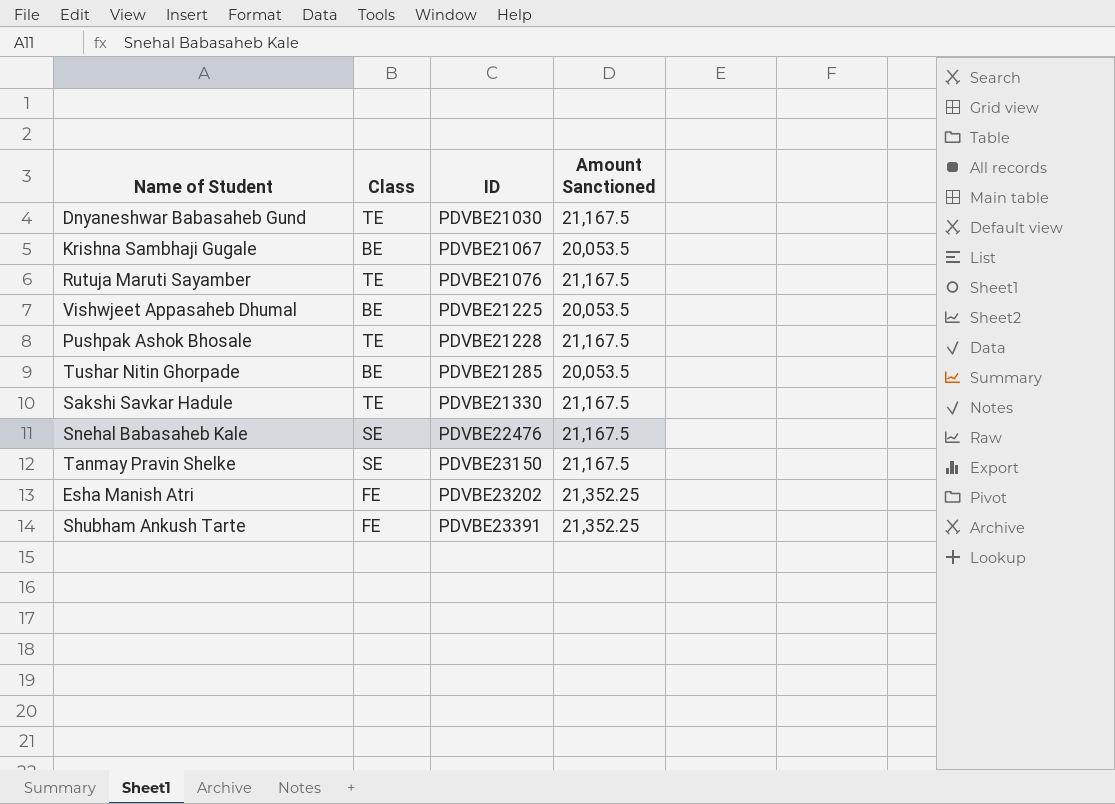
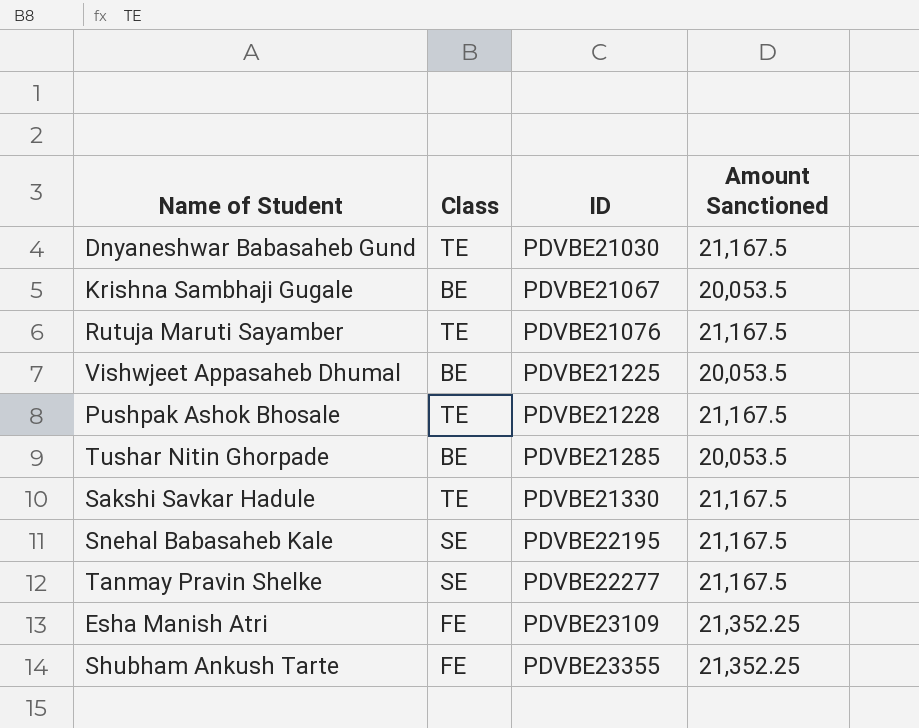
Snehal Babasaheb Kale | ID: PDVBE22476 -> PDVBE22195
Tanmay Pravin Shelke | ID: PDVBE23150 -> PDVBE22277
Esha Manish Atri | ID: PDVBE23202 -> PDVBE23109
Shubham Ankush Tarte | ID: PDVBE23391 -> PDVBE23355

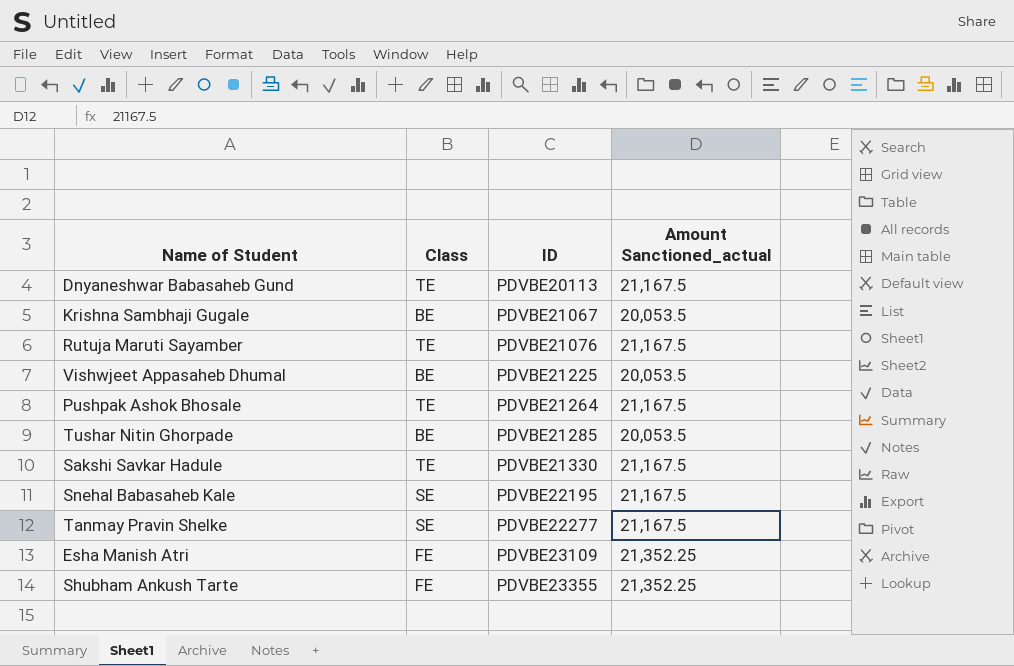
column name: Amount Sanctioned -> Amount Sanctioned_actual
Dnyaneshwar Babasaheb Gund | ID: PDVBE21030 -> PDVBE20113
Pushpak Ashok Bhosale | ID: PDVBE21228 -> PDVBE21264

